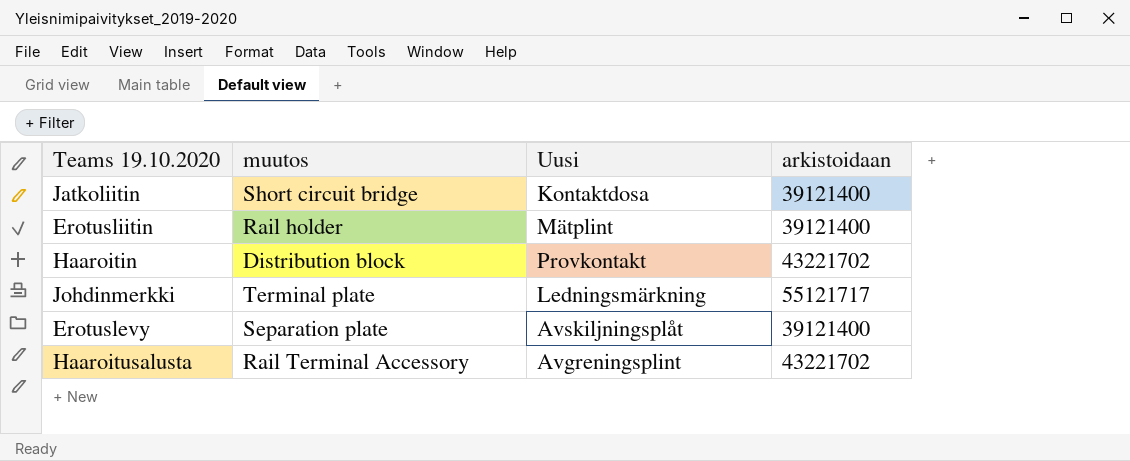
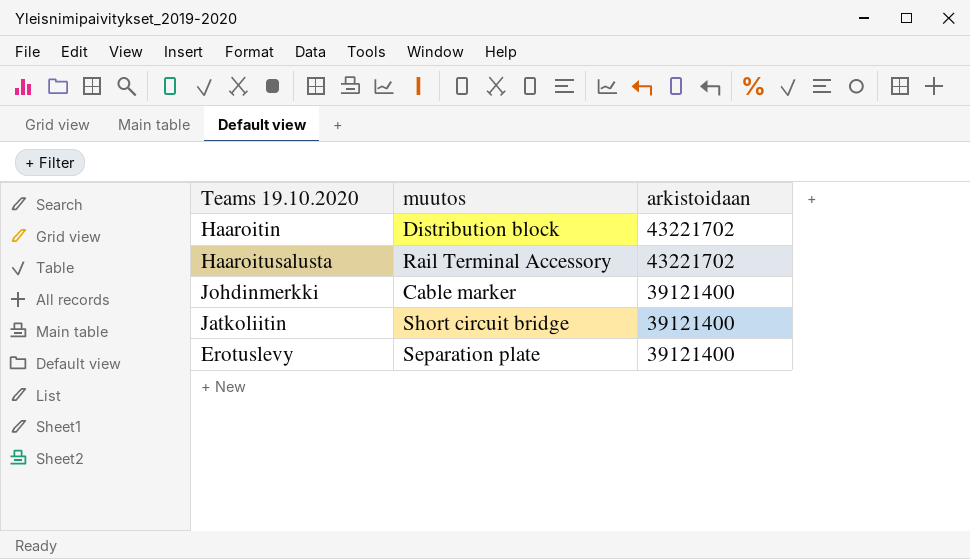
row order: none -> arkistoidaan descending
column Uusi | position: 3 -> none
row Erotusliitin: Rail holder | Mätplint | 39121400 -> none
Johdinmerkki | muutos: Terminal plate -> Cable marker
Johdinmerkki | arkistoidaan: 55121717 -> 39121400

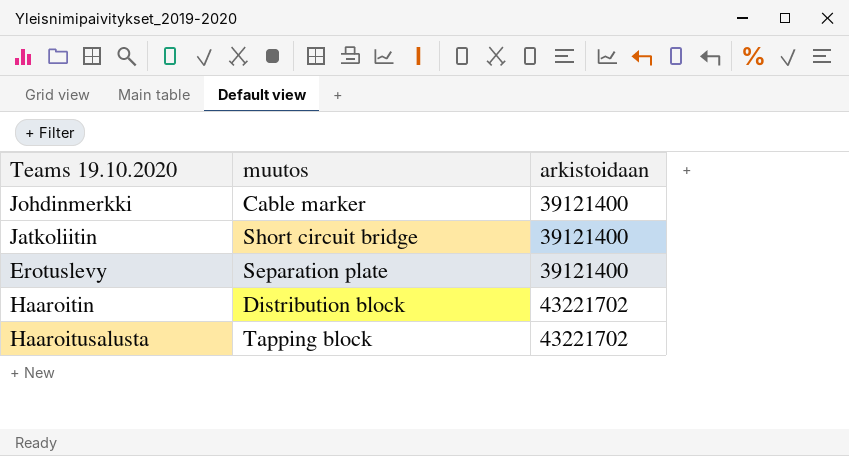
row order: arkistoidaan descending -> arkistoidaan ascending
Haaroitusalusta | muutos: Rail Terminal Accessory -> Tapping block

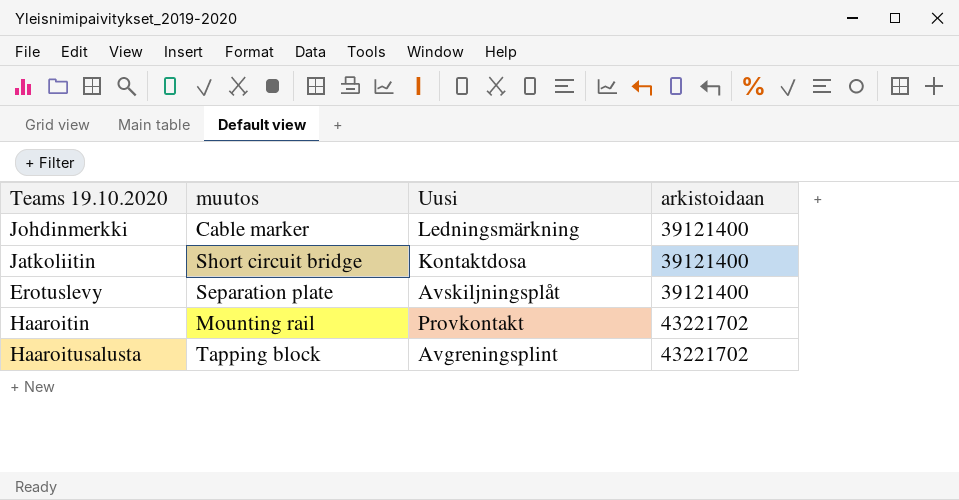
column Uusi | position: none -> 3
Haaroitin | muutos: Distribution block -> Mounting rail

